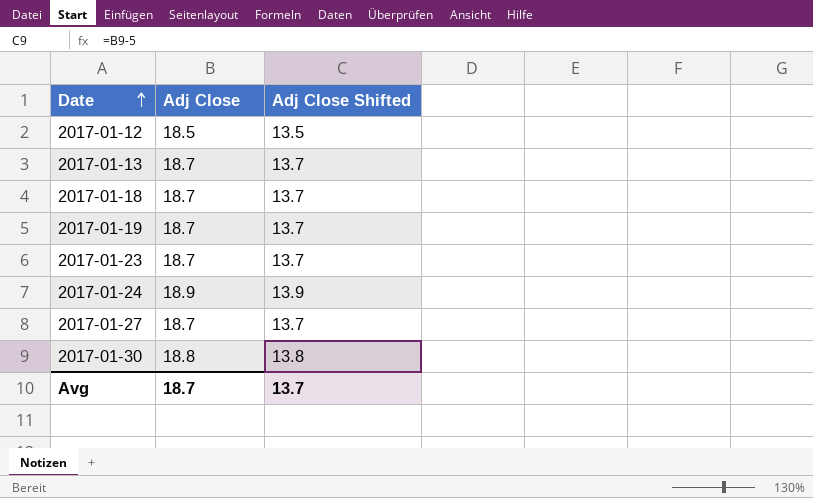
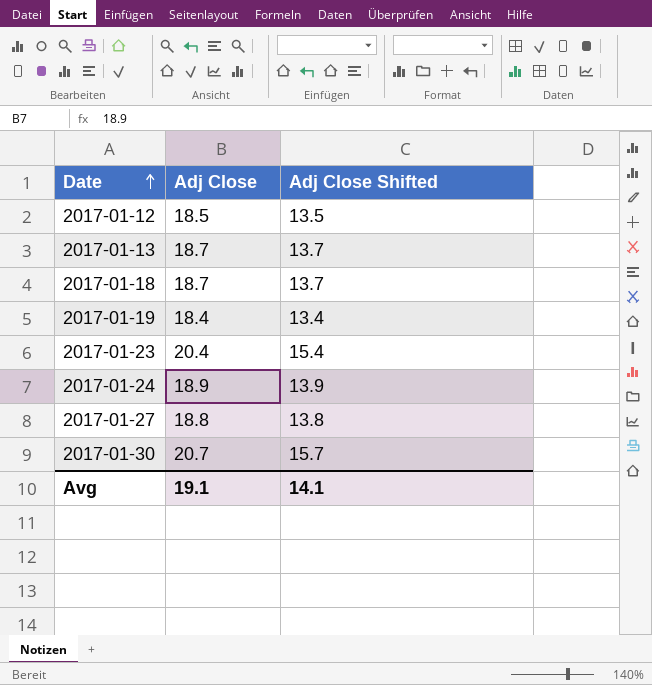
2017-01-19 | Adj Close: 18.7 -> 18.4
2017-01-19 | Adj Close Shifted: 13.7 -> 13.4
2017-01-23 | Adj Close: 18.7 -> 20.4
2017-01-23 | Adj Close Shifted: 13.7 -> 15.4
2017-01-27 | Adj Close: 18.7 -> 18.8
2017-01-27 | Adj Close Shifted: 13.7 -> 13.8
2017-01-30 | Adj Close: 18.8 -> 20.7
2017-01-30 | Adj Close Shifted: 13.8 -> 15.7
Avg | Adj Close: 18.7 -> 19.1
Avg | Adj Close Shifted: 13.7 -> 14.1

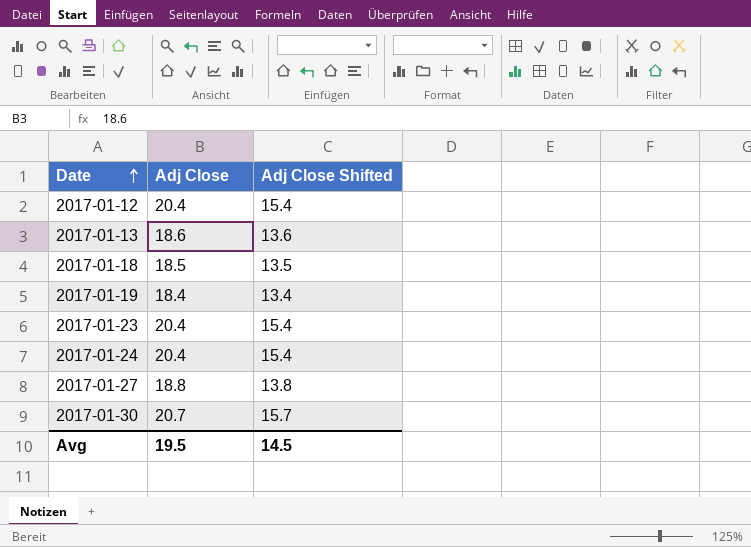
2017-01-12 | Adj Close: 18.5 -> 20.4
2017-01-12 | Adj Close Shifted: 13.5 -> 15.4
2017-01-13 | Adj Close: 18.7 -> 18.6
2017-01-13 | Adj Close Shifted: 13.7 -> 13.6
2017-01-18 | Adj Close: 18.7 -> 18.5
2017-01-18 | Adj Close Shifted: 13.7 -> 13.5
2017-01-24 | Adj Close: 18.9 -> 20.4
2017-01-24 | Adj Close Shifted: 13.9 -> 15.4
Avg | Adj Close: 19.1 -> 19.5
Avg | Adj Close Shifted: 14.1 -> 14.5

